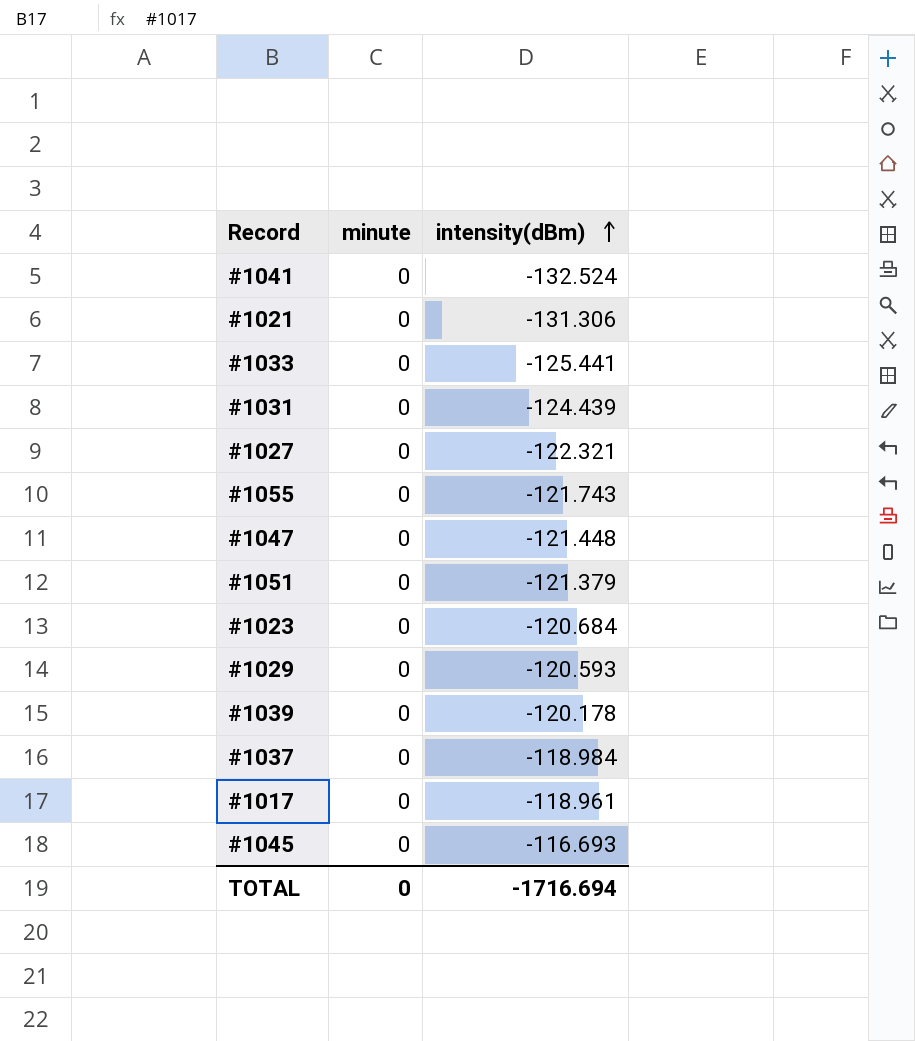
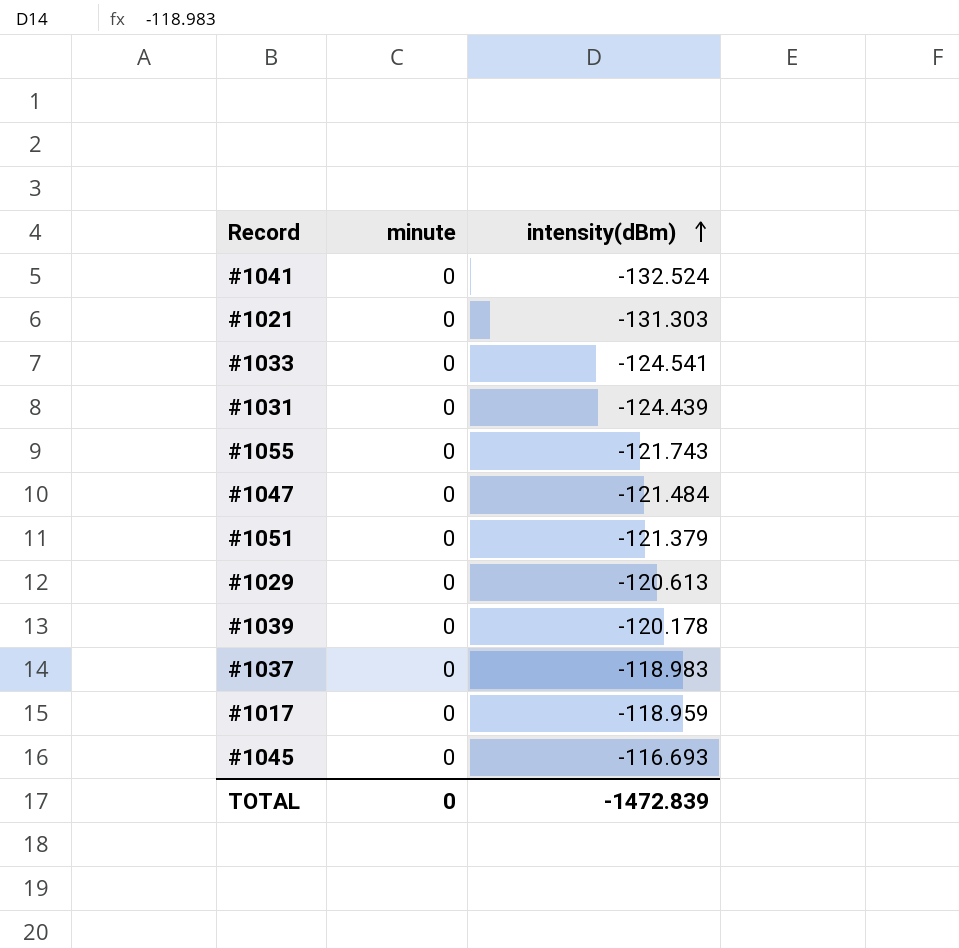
row #1027: 0 | -122.321 -> none
row #1023: 0 | -120.684 -> none
#1021 | intensity(dBm): -131.306 -> -131.303
#1033 | intensity(dBm): -125.441 -> -124.541
#1047 | intensity(dBm): -121.448 -> -121.484
#1029 | intensity(dBm): -120.593 -> -120.613
#1037 | intensity(dBm): -118.984 -> -118.983
#1017 | intensity(dBm): -118.961 -> -118.959
TOTAL | intensity(dBm): -1716.694 -> -1472.839

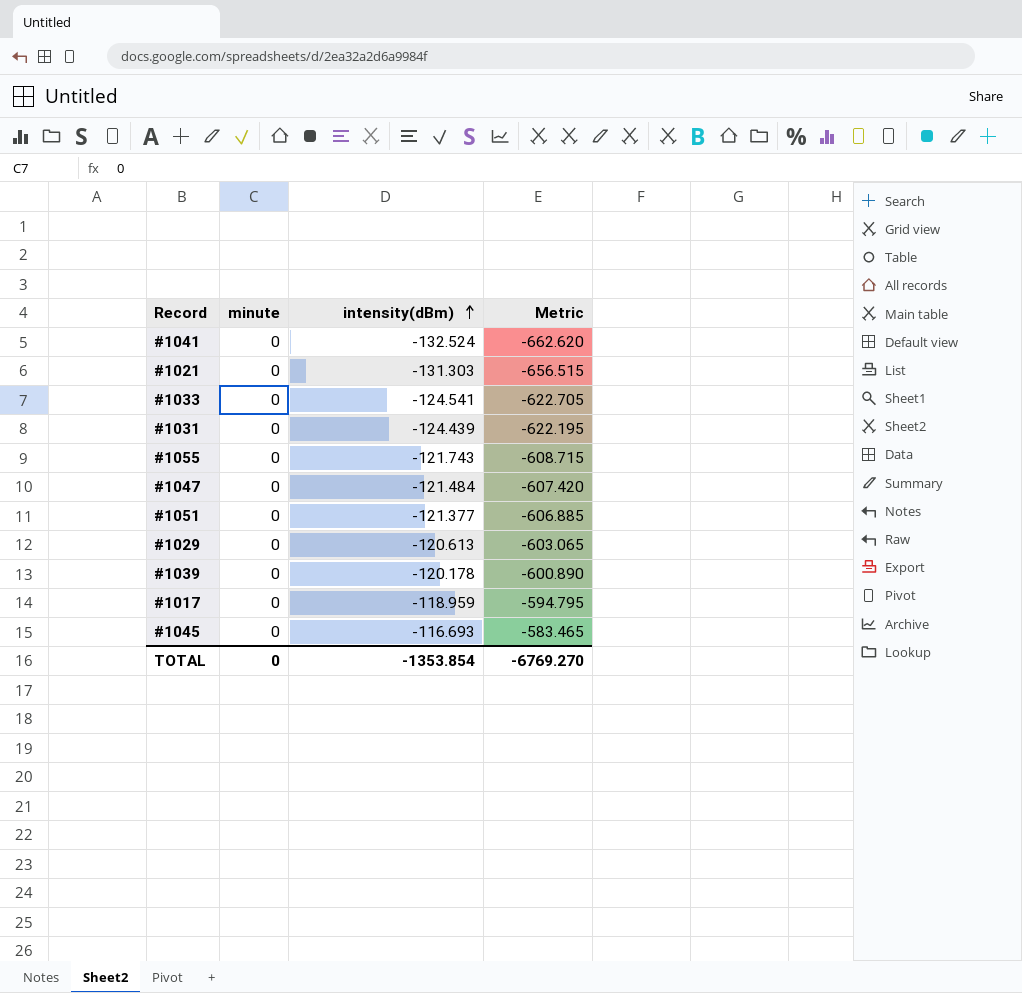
column Metric | formula: none -> [intensity(dBm)] * 5
row #1037: 0 | -118.983 -> none
#1051 | intensity(dBm): -121.379 -> -121.377
TOTAL | intensity(dBm): -1472.839 -> -1353.854

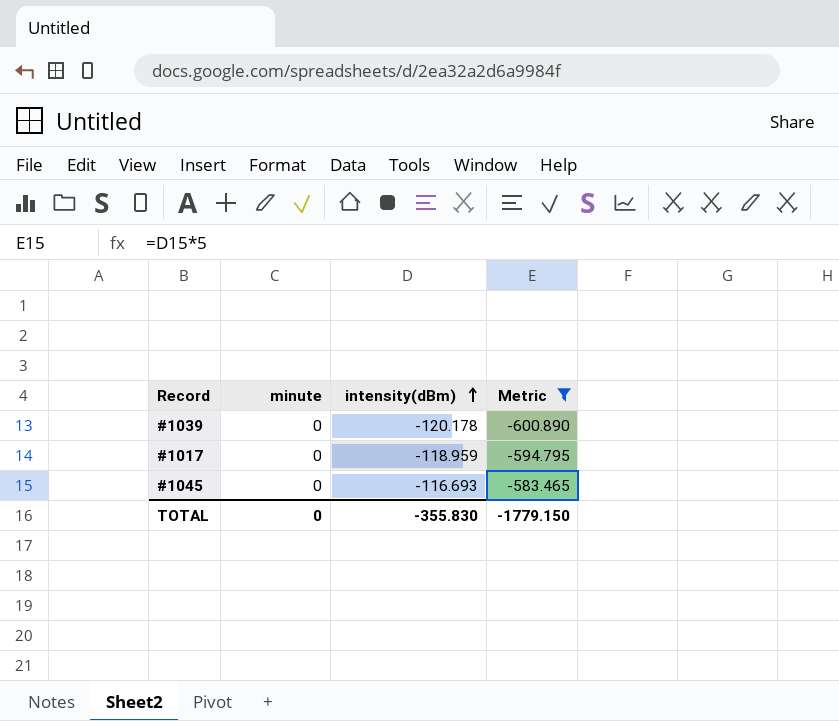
filter: none -> Metric >= -600.890
TOTAL | intensity(dBm): -1353.854 -> -355.830
TOTAL | Metric: -6769.270 -> -1779.150

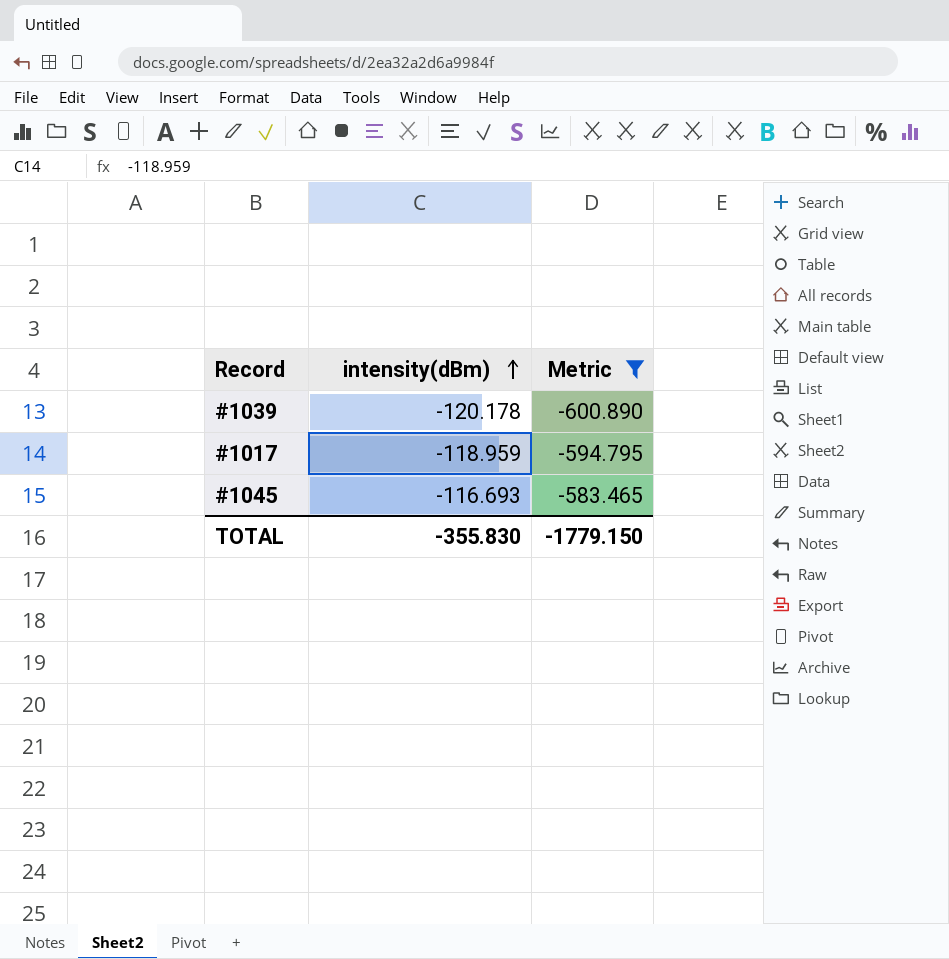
column minute | position: 2 -> none

